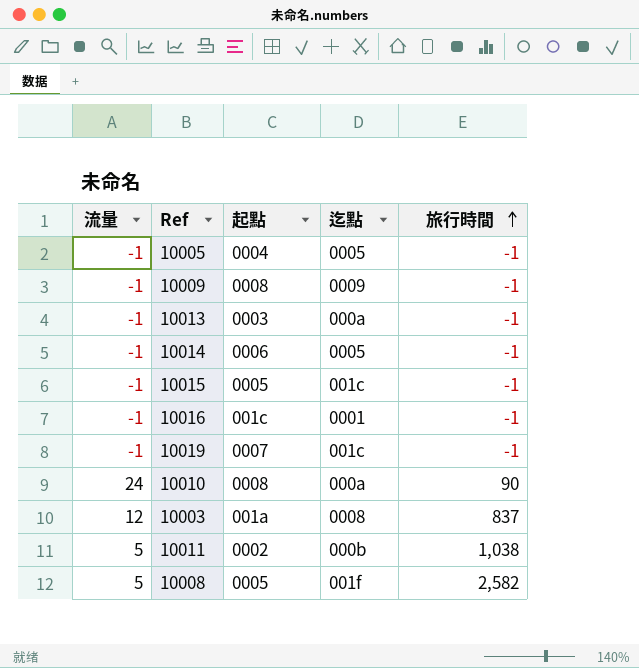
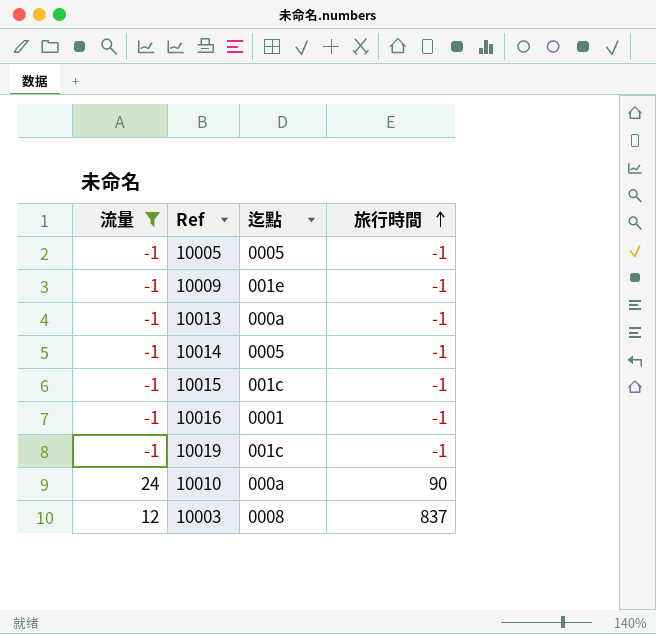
filter: none -> 流量 != 5
column 起點 | position: 3 -> none
10009 | 迄點: 0009 -> 001e

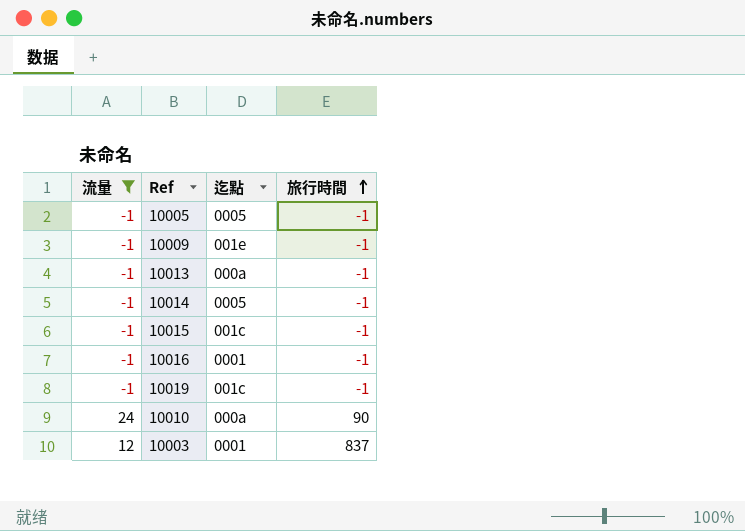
10003 | 迄點: 0008 -> 0001

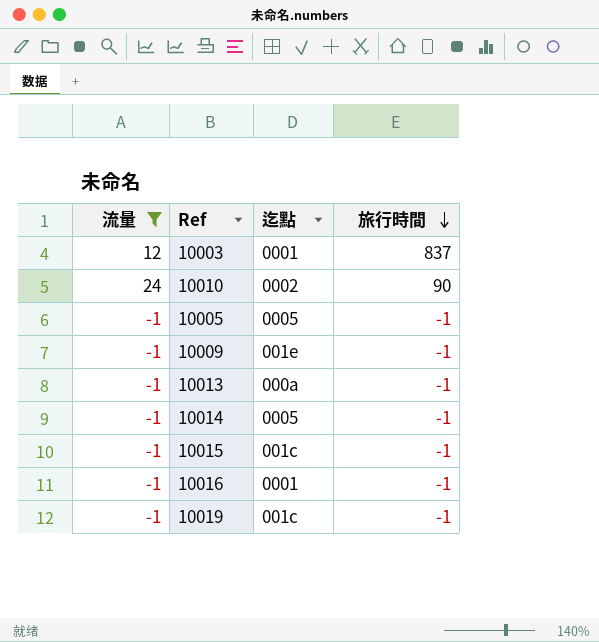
row order: 旅行時間 ascending -> 旅行時間 descending
10010 | 迄點: 000a -> 0002

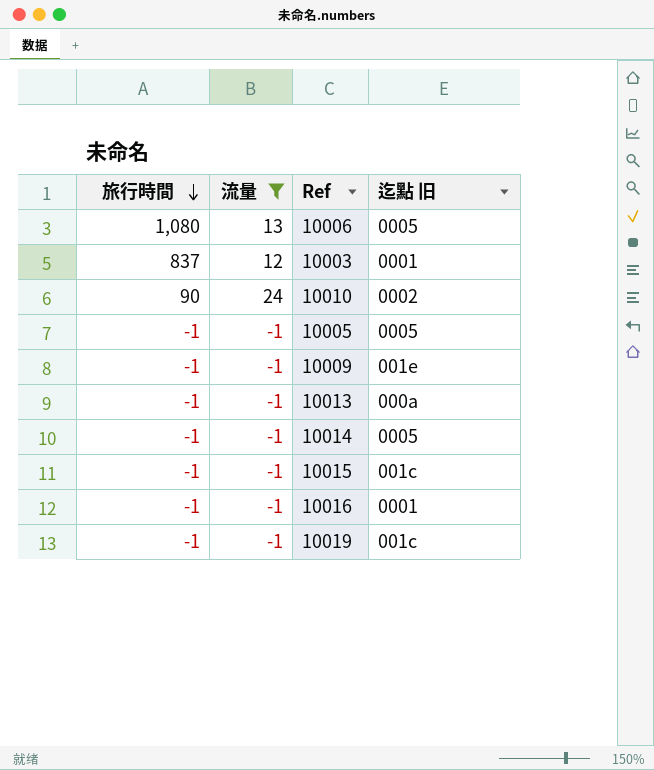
column 旅行時間 | position: 4 -> 1
column name: 迄點 -> 迄點 旧
row 10006: none -> 1,080 | 13 | 0005

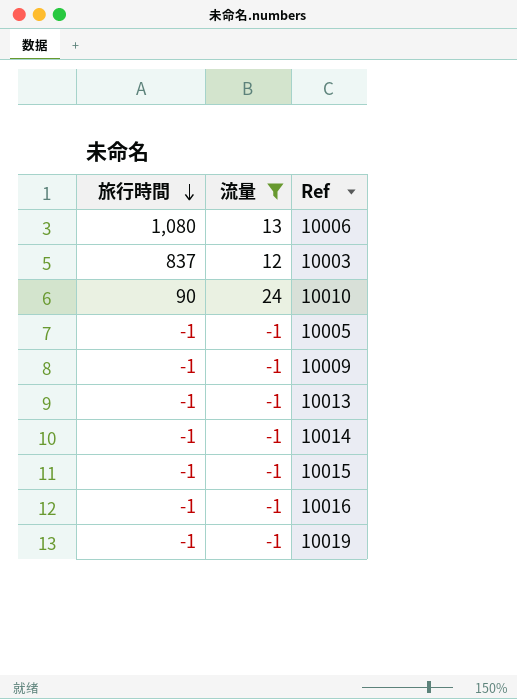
column 迄點 旧 | position: 4 -> none

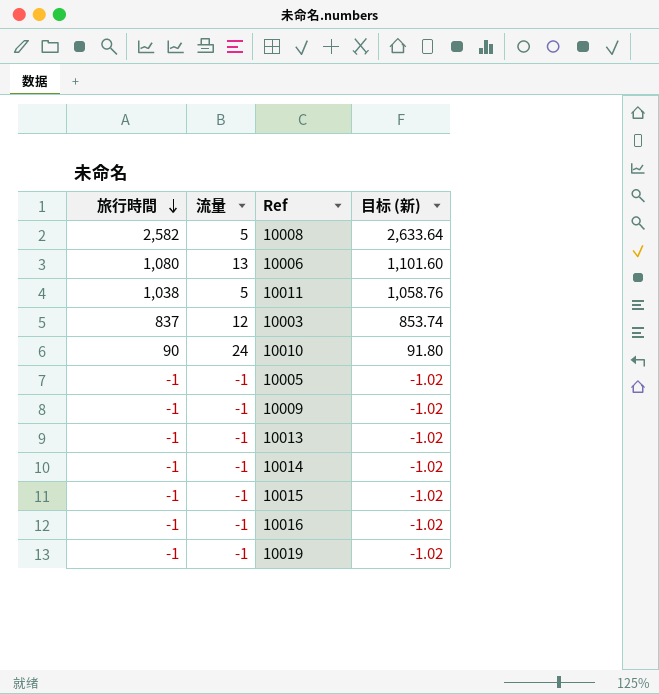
filter: 流量 != 5 -> none
column 目标 (新) | formula: none -> [旅行時間] * 1.02

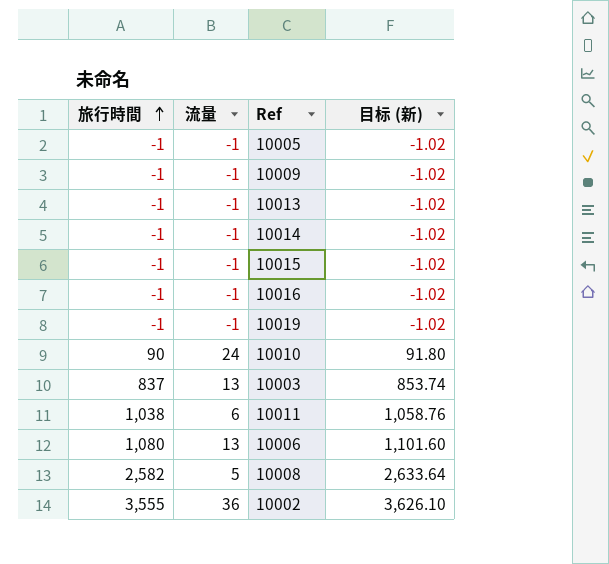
row order: 旅行時間 descending -> 旅行時間 ascending
10003 | 流量: 12 -> 13
10011 | 流量: 5 -> 6
row 10002: none -> 3,555 | 36 | 3,626.10

